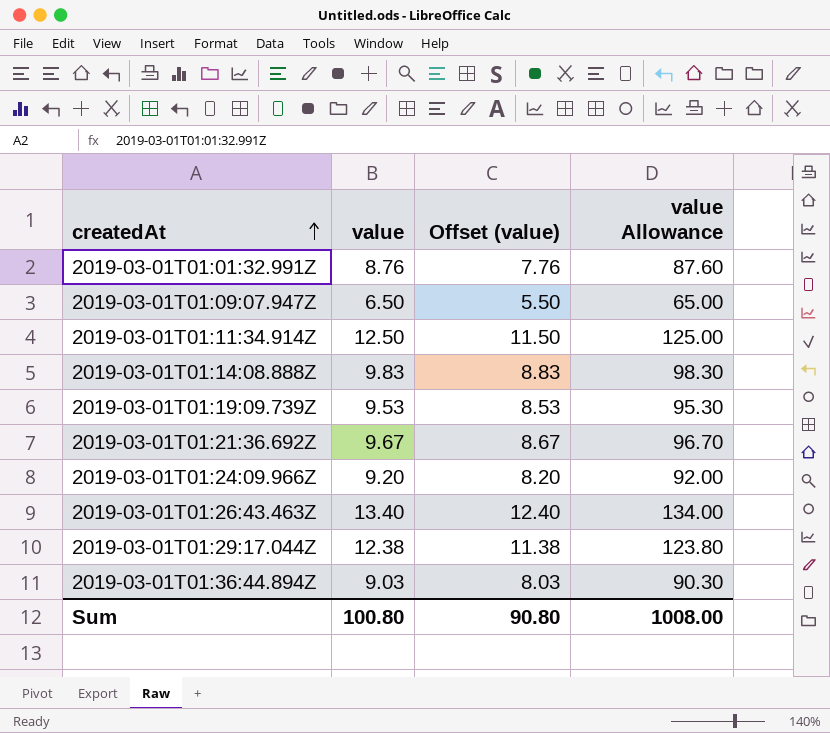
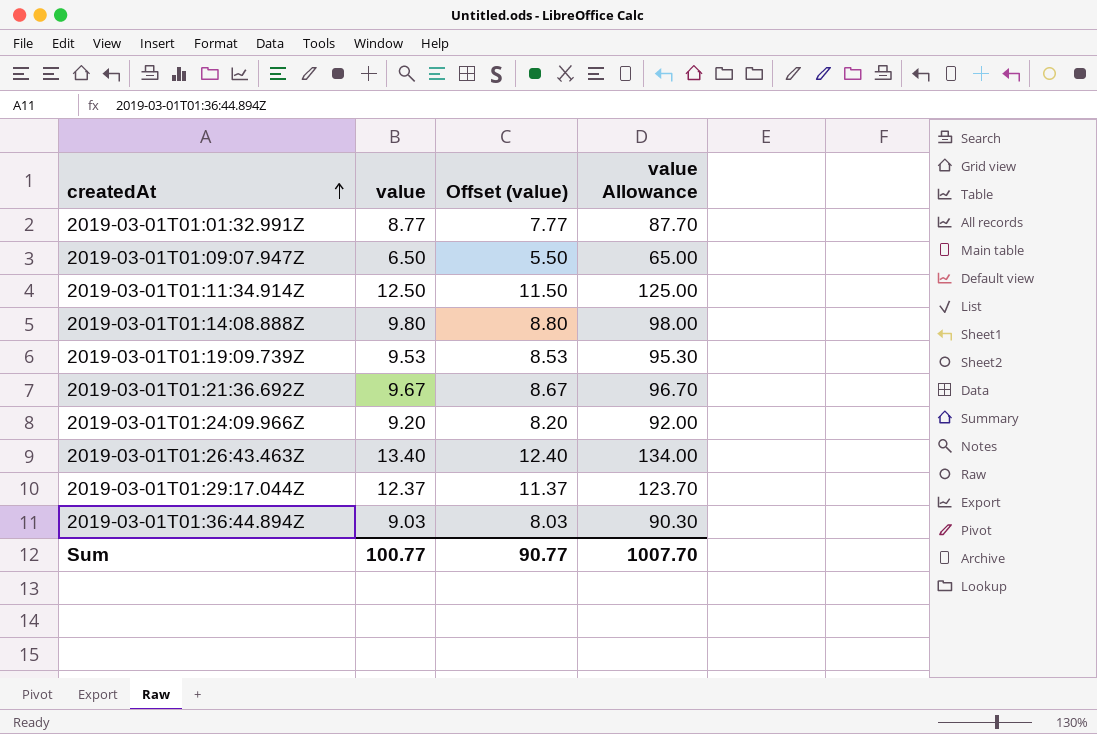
2019-03-01T01:01:32.991Z | value: 8.76 -> 8.77
2019-03-01T01:01:32.991Z | Offset (value): 7.76 -> 7.77
2019-03-01T01:01:32.991Z | value Allowance: 87.60 -> 87.70
2019-03-01T01:14:08.888Z | value: 9.83 -> 9.80
2019-03-01T01:14:08.888Z | Offset (value): 8.83 -> 8.80
2019-03-01T01:14:08.888Z | value Allowance: 98.30 -> 98.00
2019-03-01T01:29:17.044Z | value: 12.38 -> 12.37
2019-03-01T01:29:17.044Z | Offset (value): 11.38 -> 11.37
2019-03-01T01:29:17.044Z | value Allowance: 123.80 -> 123.70
Sum | value: 100.80 -> 100.77
Sum | Offset (value): 90.80 -> 90.77
Sum | value Allowance: 1008.00 -> 1007.70

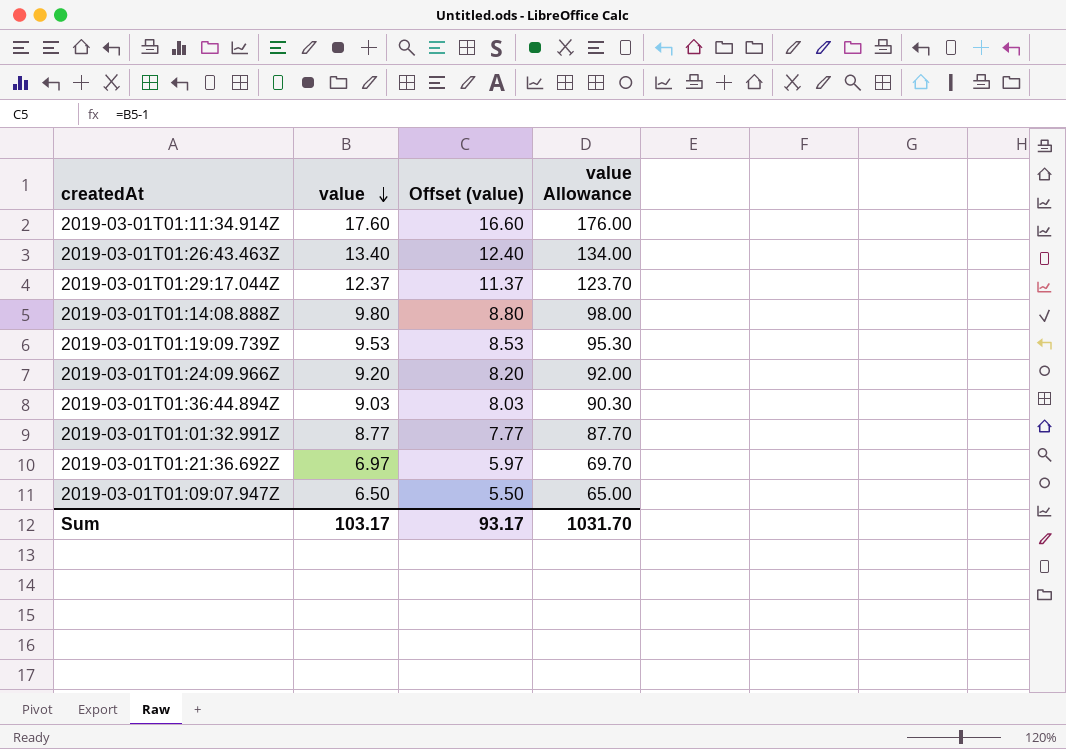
row order: createdAt ascending -> value descending
2019-03-01T01:11:34.914Z | value: 12.50 -> 17.60
2019-03-01T01:11:34.914Z | Offset (value): 11.50 -> 16.60
2019-03-01T01:11:34.914Z | value Allowance: 125.00 -> 176.00
2019-03-01T01:21:36.692Z | value: 9.67 -> 6.97
2019-03-01T01:21:36.692Z | Offset (value): 8.67 -> 5.97
2019-03-01T01:21:36.692Z | value Allowance: 96.70 -> 69.70
Sum | value: 100.77 -> 103.17
Sum | Offset (value): 90.77 -> 93.17
Sum | value Allowance: 1007.70 -> 1031.70

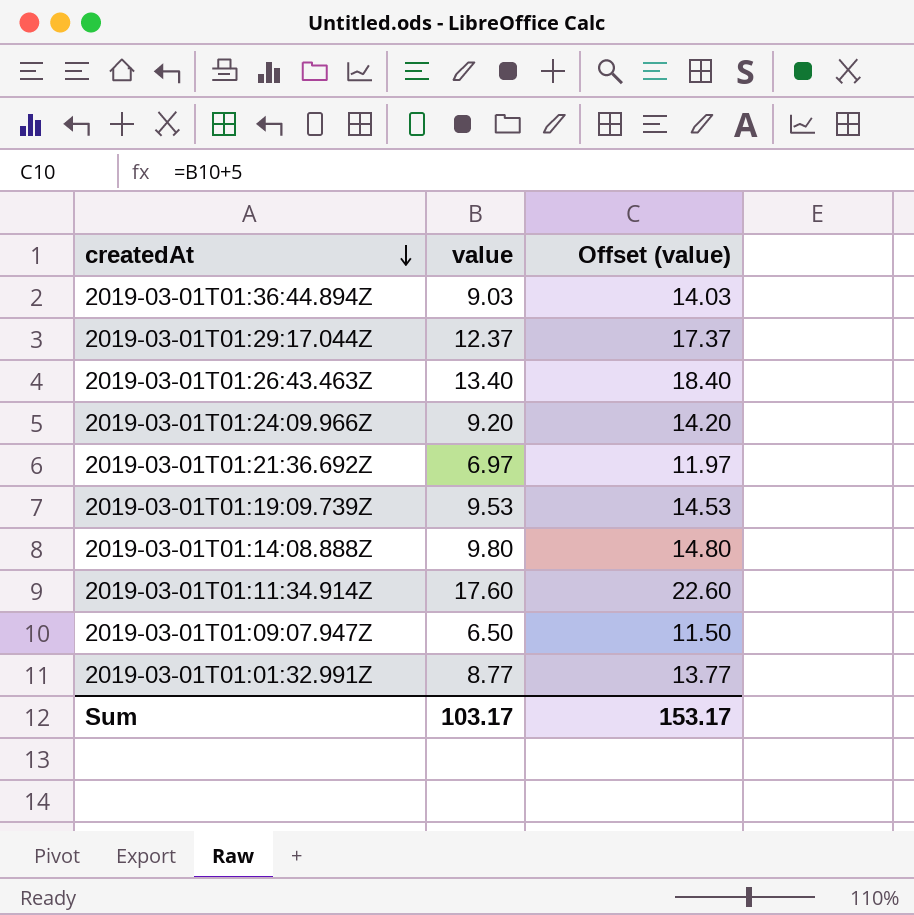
row order: value descending -> createdAt descending
column value Allowance | formula: [value] * 10 -> none
column Offset (value) | formula: [value] - 1 -> [value] + 5
Sum | Offset (value): 93.17 -> 153.17

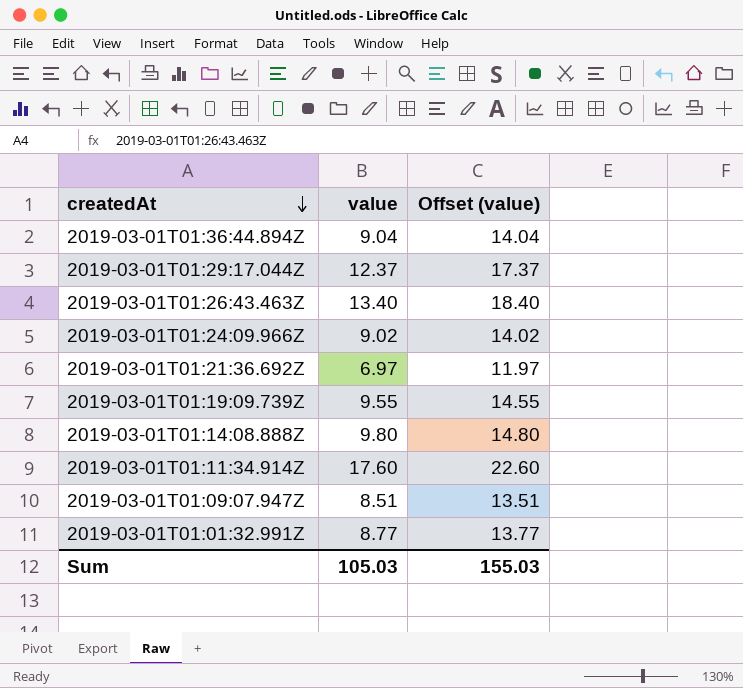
2019-03-01T01:36:44.894Z | value: 9.03 -> 9.04
2019-03-01T01:36:44.894Z | Offset (value): 14.03 -> 14.04
2019-03-01T01:24:09.966Z | value: 9.20 -> 9.02
2019-03-01T01:24:09.966Z | Offset (value): 14.20 -> 14.02
2019-03-01T01:19:09.739Z | value: 9.53 -> 9.55
2019-03-01T01:19:09.739Z | Offset (value): 14.53 -> 14.55
2019-03-01T01:09:07.947Z | value: 6.50 -> 8.51
2019-03-01T01:09:07.947Z | Offset (value): 11.50 -> 13.51
Sum | value: 103.17 -> 105.03
Sum | Offset (value): 153.17 -> 155.03

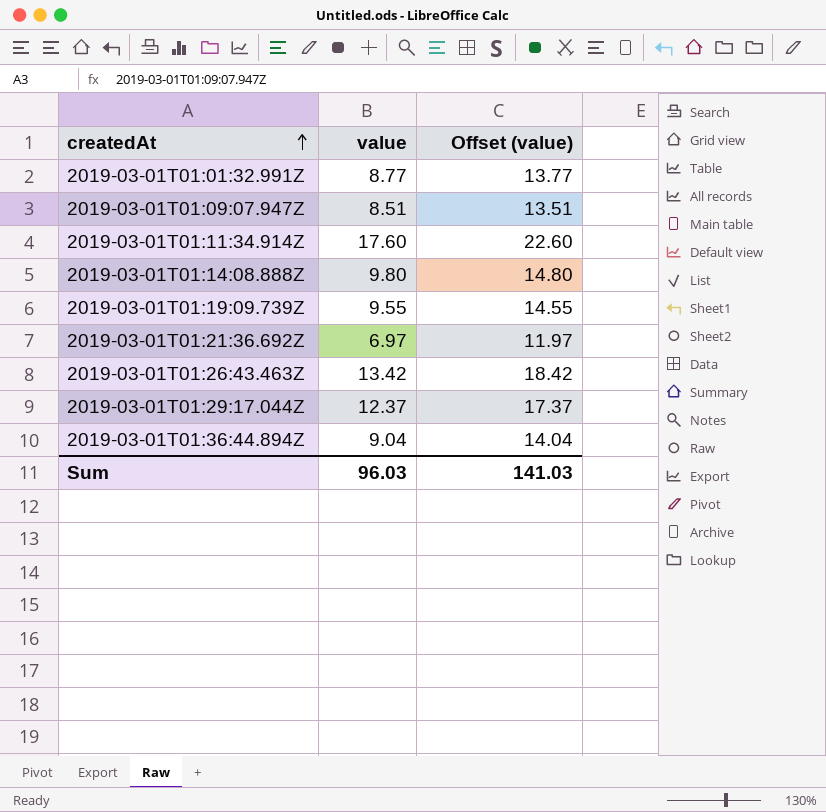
row order: createdAt descending -> createdAt ascending
row 2019-03-01T01:24:09.966Z: 9.02 | 14.02 -> none
2019-03-01T01:26:43.463Z | value: 13.40 -> 13.42
2019-03-01T01:26:43.463Z | Offset (value): 18.40 -> 18.42
Sum | value: 105.03 -> 96.03
Sum | Offset (value): 155.03 -> 141.03

